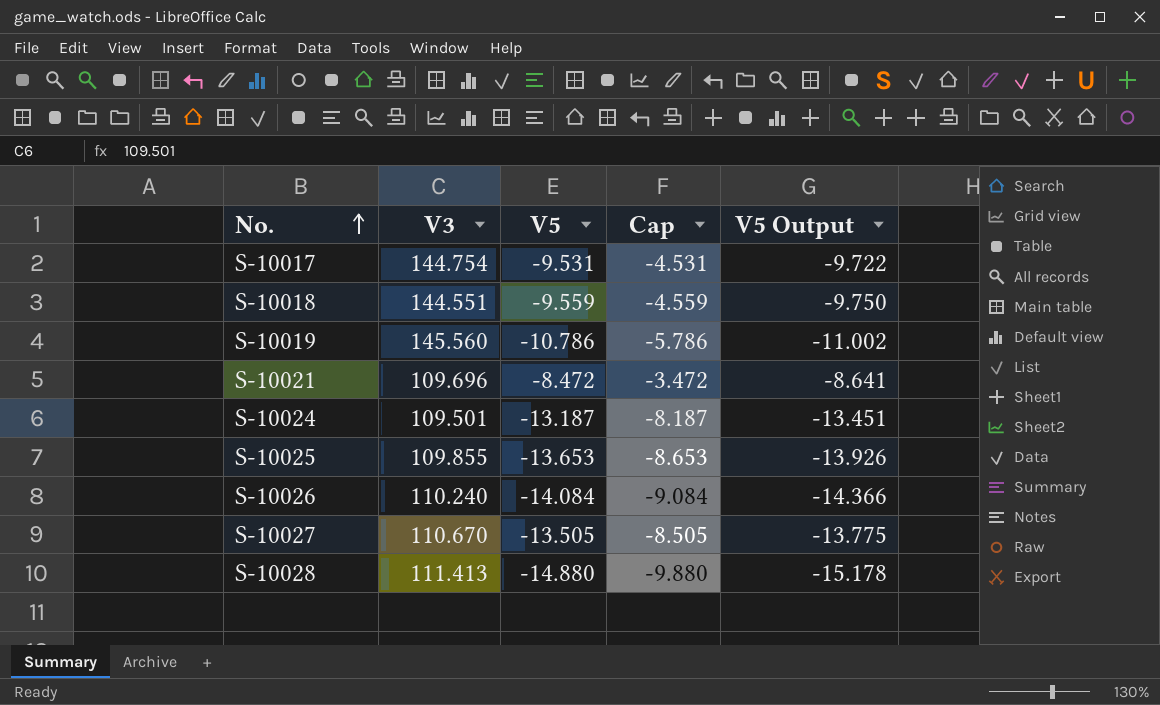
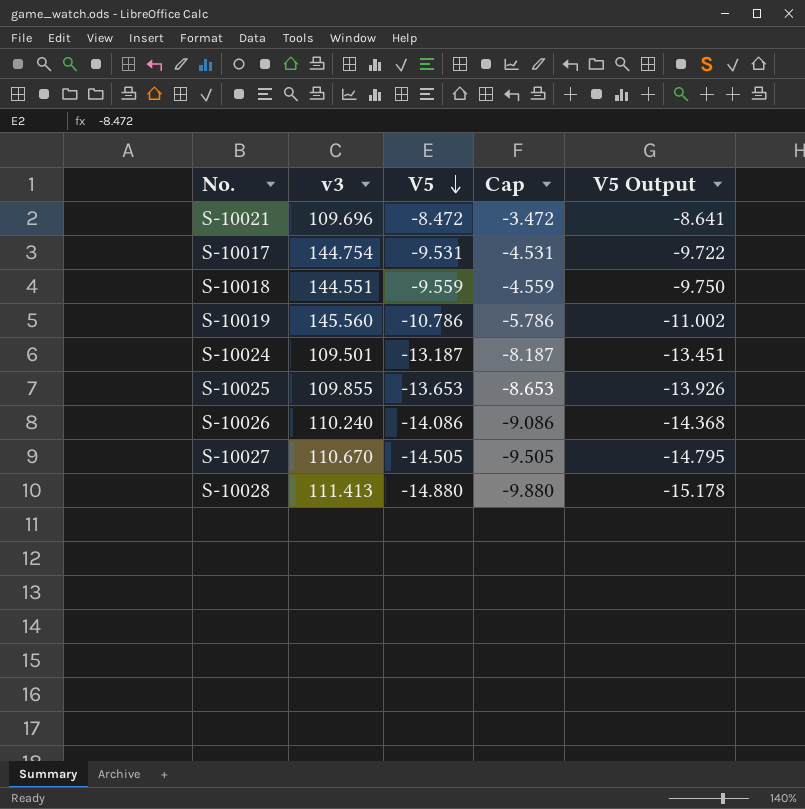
row order: No. ascending -> V5 descending
column name: V3 -> v3
S-10026 | V5: -14.084 -> -14.086
S-10026 | Cap: -9.084 -> -9.086
S-10026 | V5 Output: -14.366 -> -14.368
S-10027 | V5: -13.505 -> -14.505
S-10027 | Cap: -8.505 -> -9.505
S-10027 | V5 Output: -13.775 -> -14.795

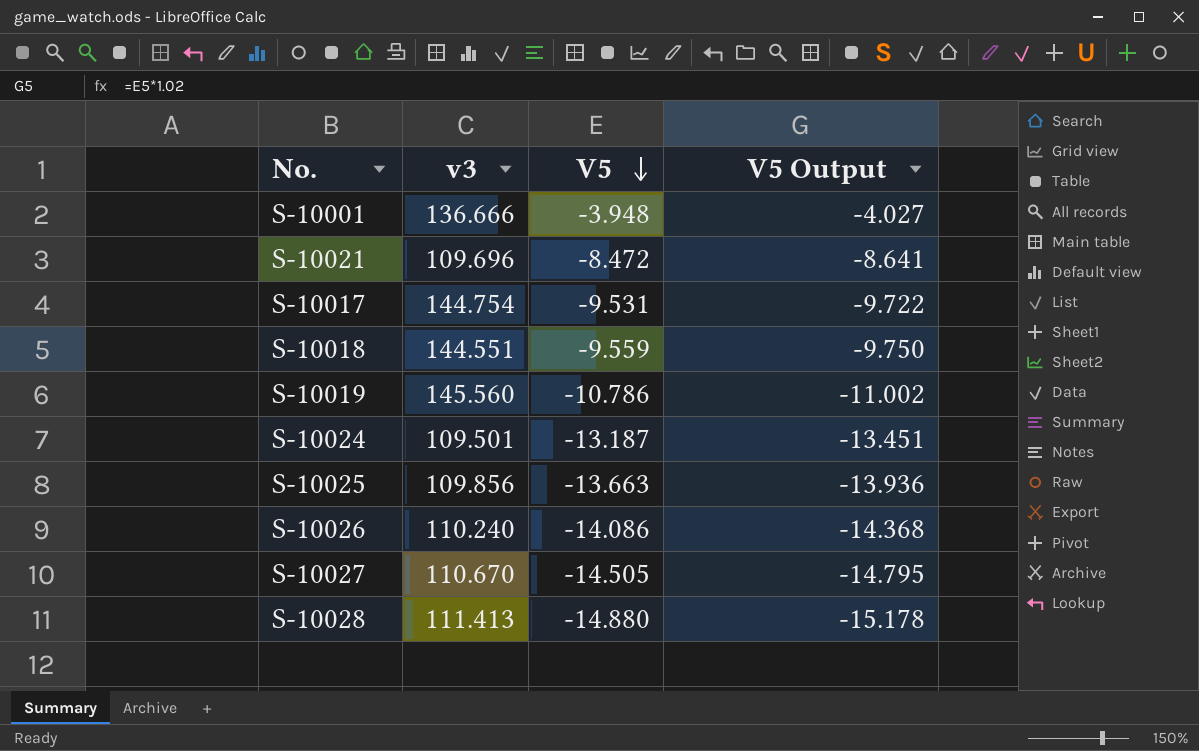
column Cap | formula: [V5] + 5 -> none
row S-10001: none -> 136.666 | -3.948 | -4.027
S-10025 | v3: 109.855 -> 109.856
S-10025 | V5: -13.653 -> -13.663
S-10025 | V5 Output: -13.926 -> -13.936

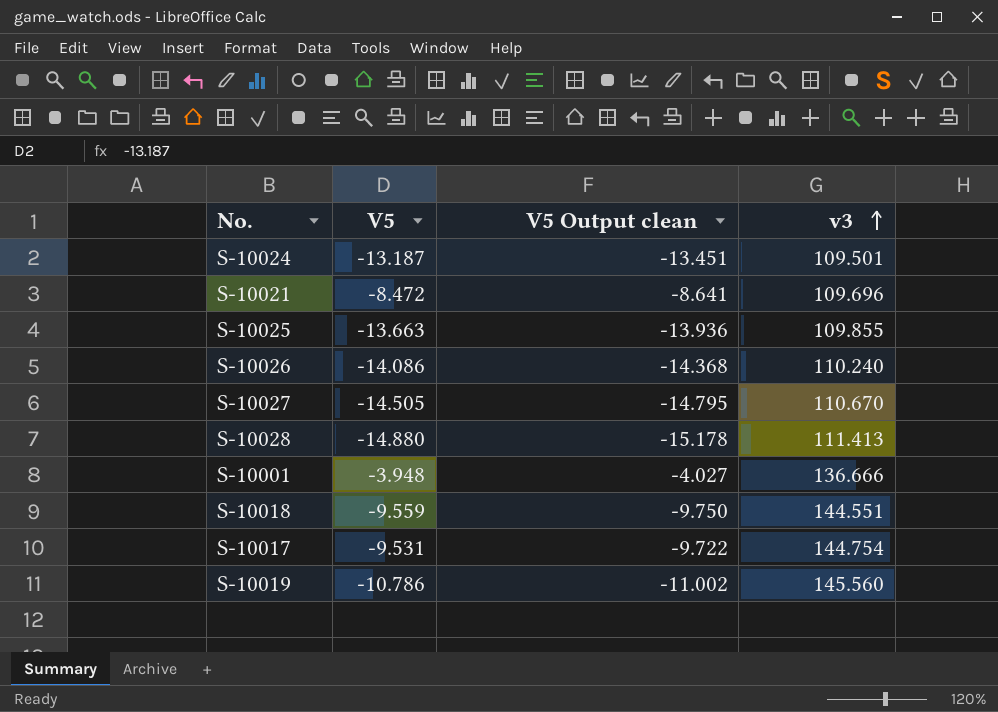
row order: V5 descending -> v3 ascending
column name: V5 Output -> V5 Output clean
column v3 | position: 2 -> 4
S-10025 | v3: 109.856 -> 109.855

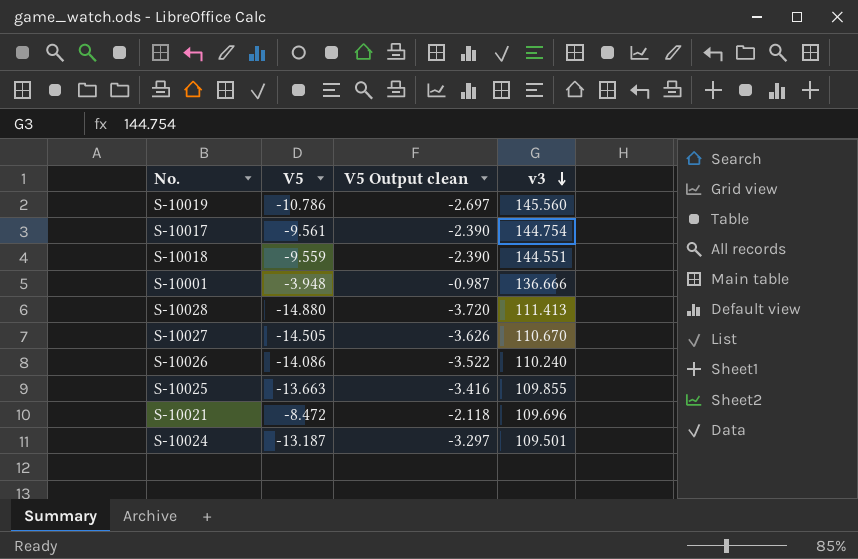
row order: v3 ascending -> v3 descending
column V5 Output clean | formula: [V5] * 1.02 -> [V5] * 0.25
S-10017 | V5: -9.531 -> -9.561

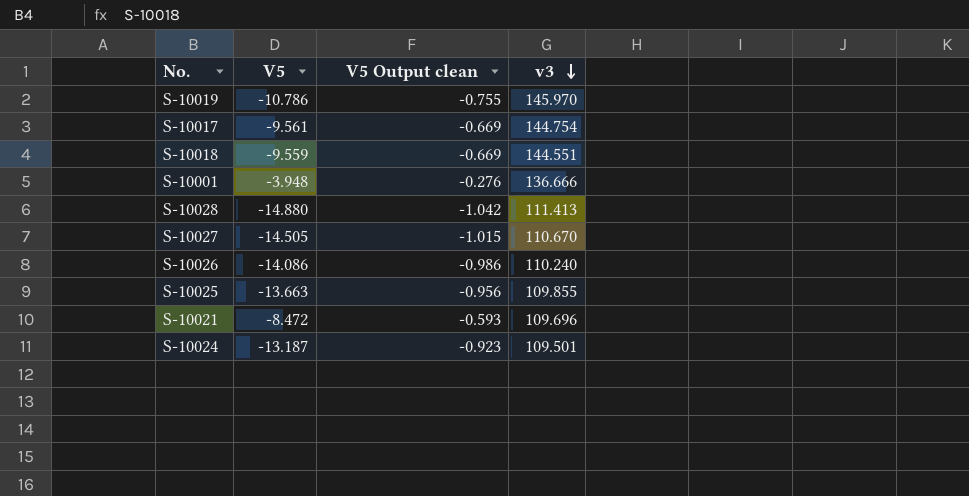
column V5 Output clean | formula: [V5] * 0.25 -> [V5] * 0.07
S-10019 | v3: 145.560 -> 145.970

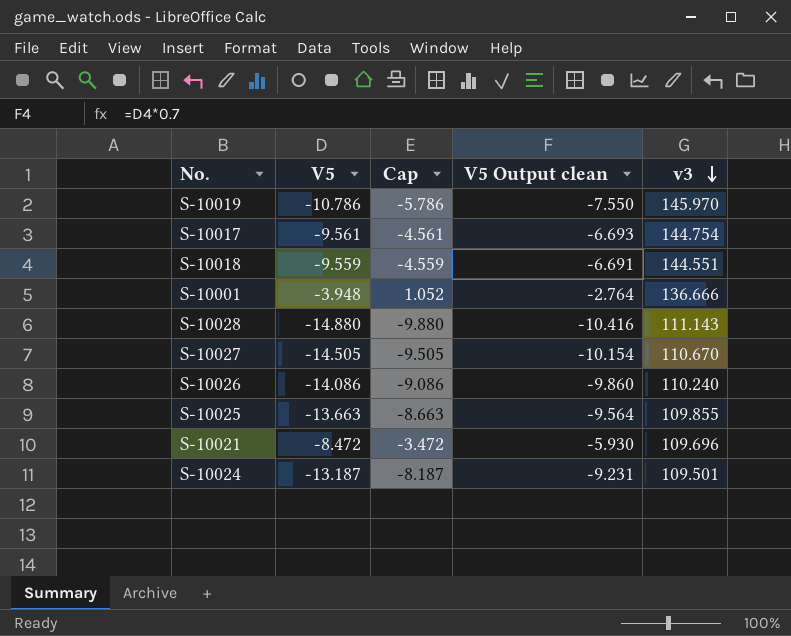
column Cap | formula: none -> [V5] + 5
column V5 Output clean | formula: [V5] * 0.07 -> [V5] * 0.7
S-10028 | v3: 111.413 -> 111.143

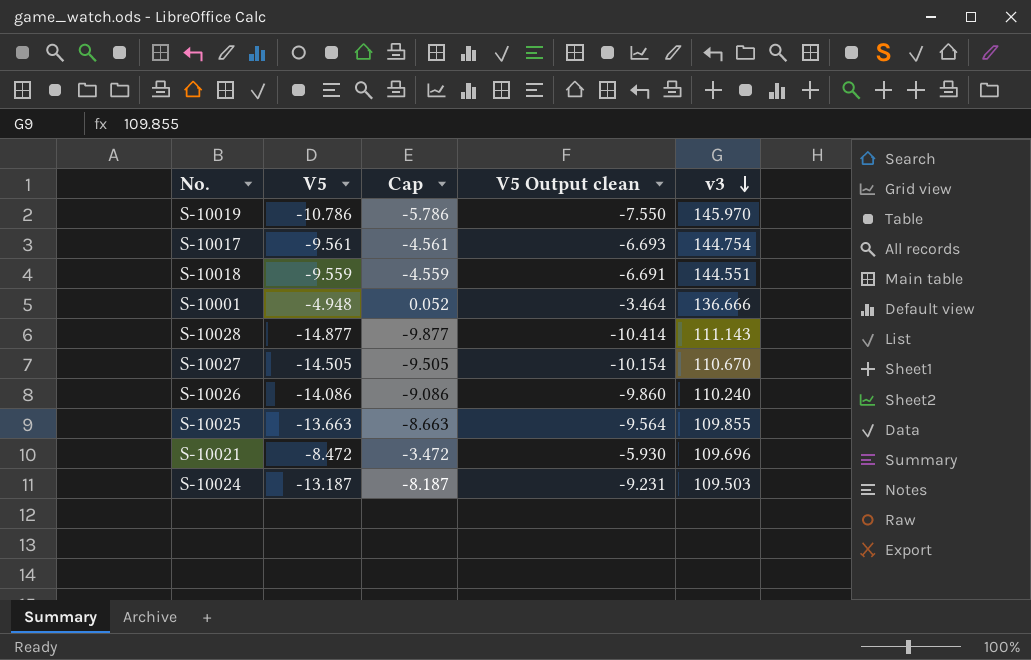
S-10001 | V5: -3.948 -> -4.948
S-10001 | Cap: 1.052 -> 0.052
S-10001 | V5 Output clean: -2.764 -> -3.464
S-10028 | V5: -14.880 -> -14.877
S-10028 | Cap: -9.880 -> -9.877
S-10028 | V5 Output clean: -10.416 -> -10.414
S-10024 | v3: 109.501 -> 109.503

